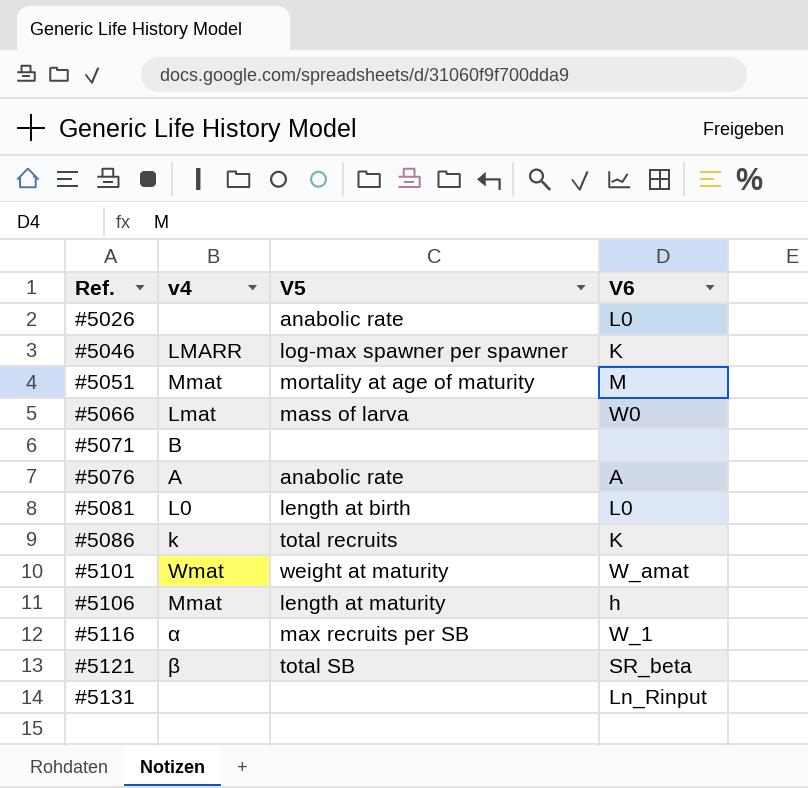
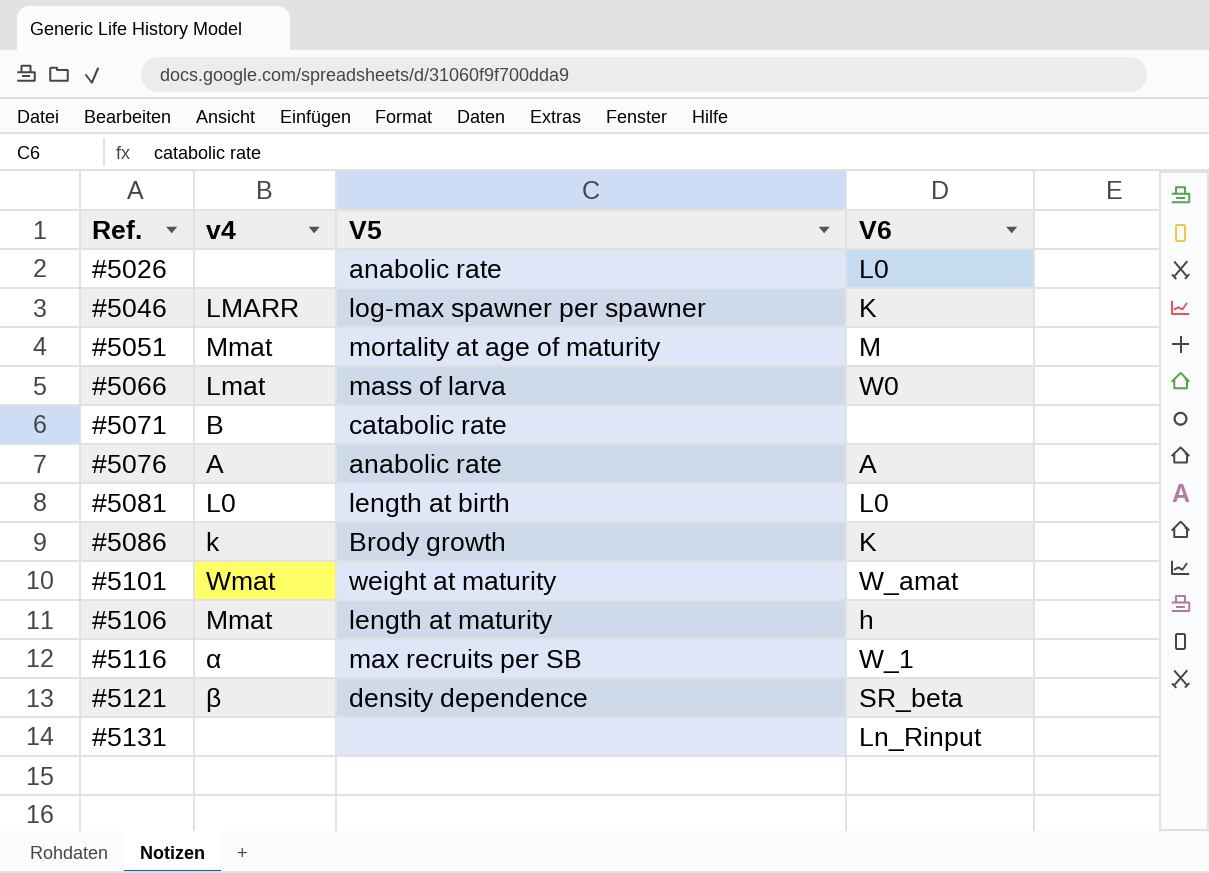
#5071 | V5: none -> catabolic rate
#5086 | V5: total recruits -> Brody growth
#5121 | V5: total SB -> density dependence

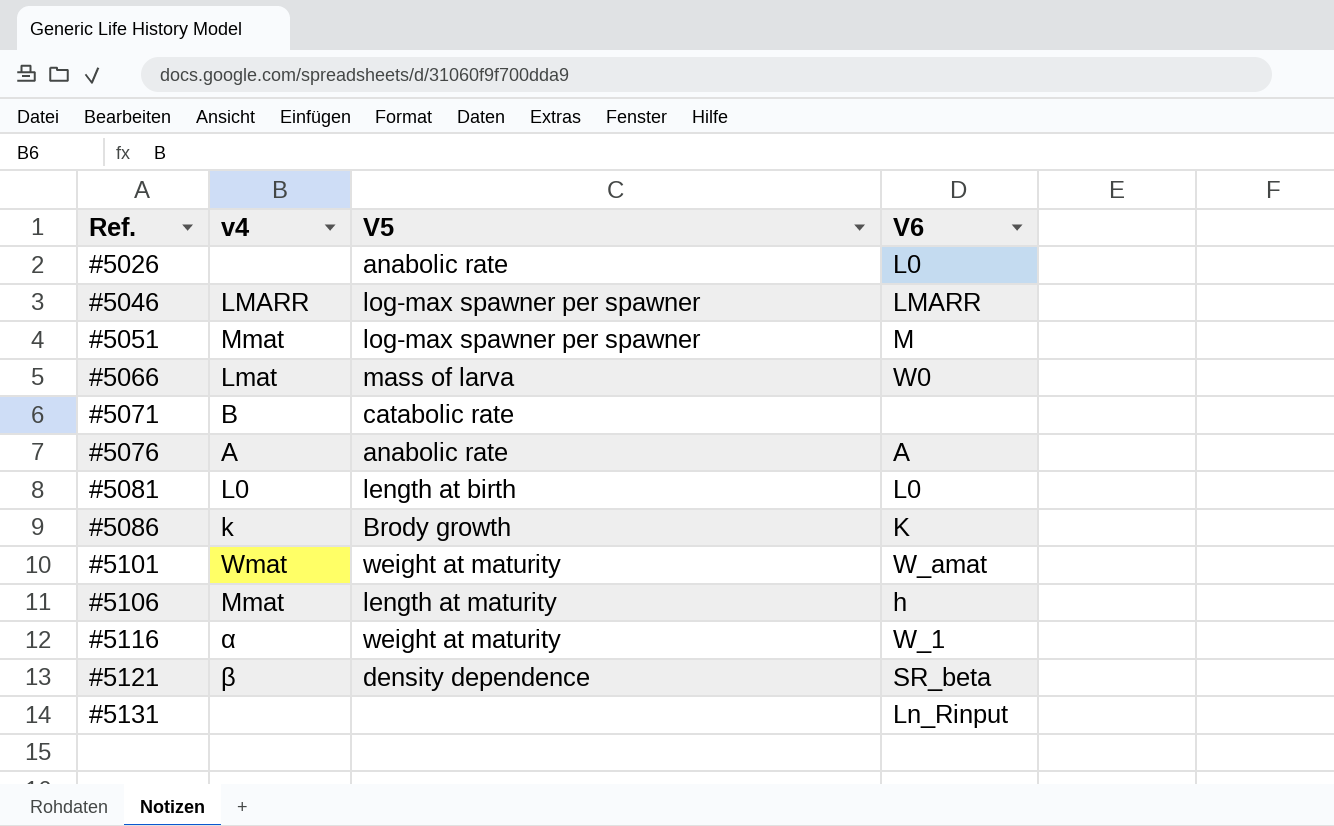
#5046 | V6: K -> LMARR
#5051 | V5: mortality at age of maturity -> log-max spawner per spawner
#5116 | V5: max recruits per SB -> weight at maturity

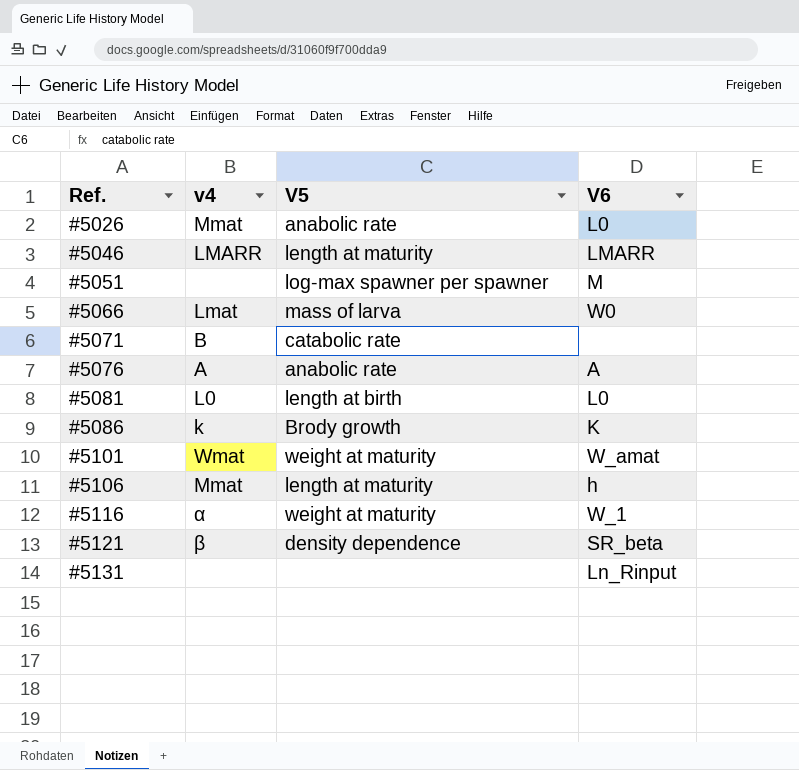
#5026 | v4: none -> Mmat
#5046 | V5: log-max spawner per spawner -> length at maturity
#5051 | v4: Mmat -> none

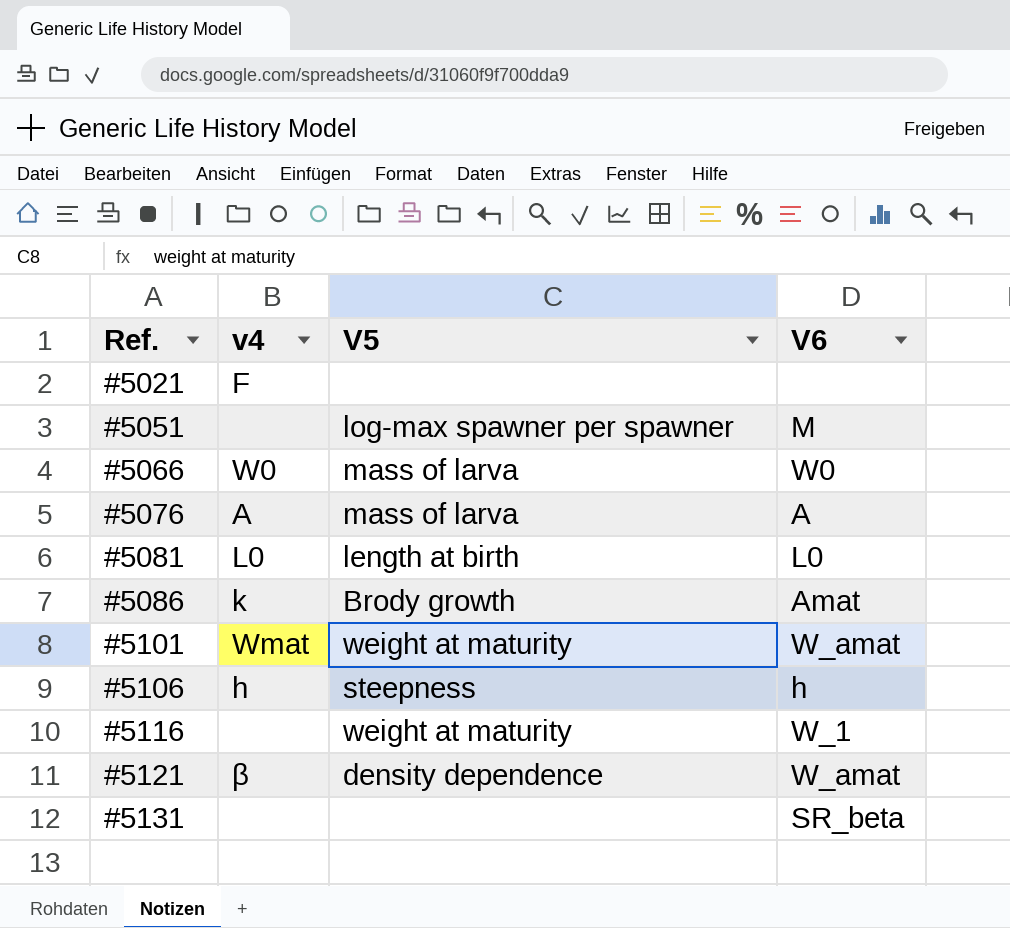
row #5026: Mmat | anabolic rate | L0 -> none
row #5046: LMARR | length at maturity | LMARR -> none
row #5071: B | catabolic rate | none -> none
row #5021: none -> F | none | none
#5066 | v4: Lmat -> W0
#5076 | V5: anabolic rate -> mass of larva
#5086 | V6: K -> Amat
#5106 | v4: Mmat -> h
#5106 | V5: length at maturity -> steepness
#5116 | v4: α -> none
#5121 | V6: SR_beta -> W_amat
#5131 | V6: Ln_Rinput -> SR_beta

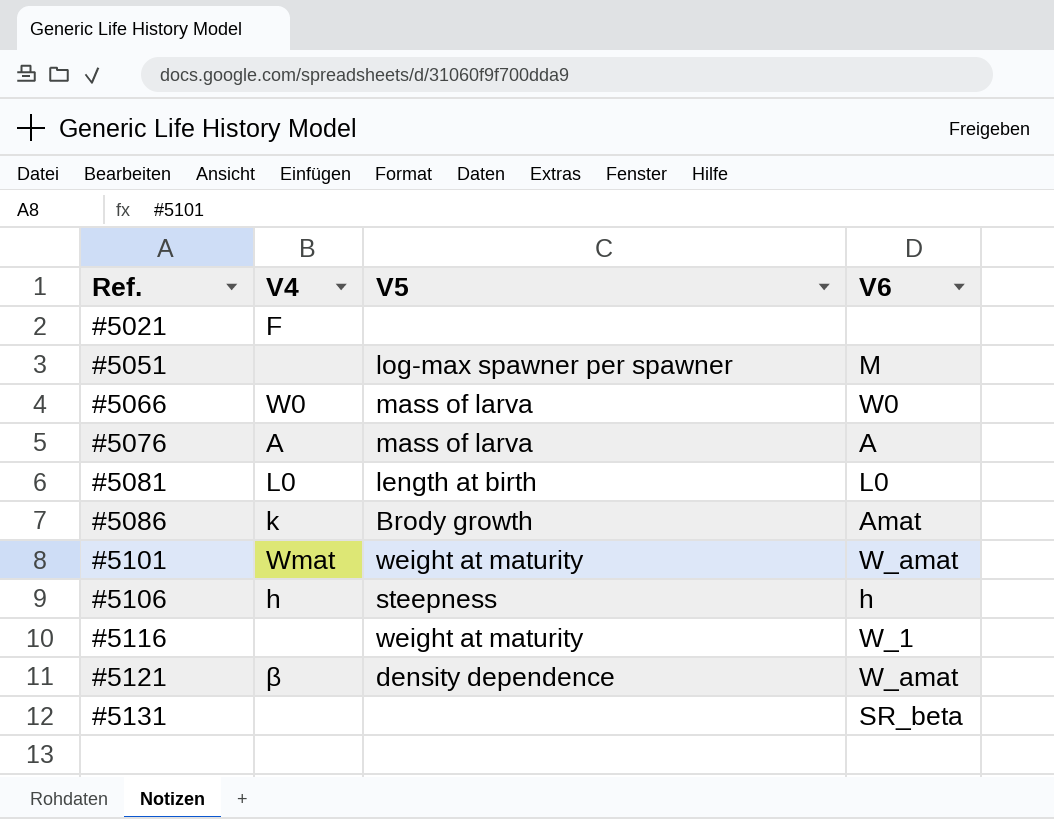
column name: v4 -> V4

